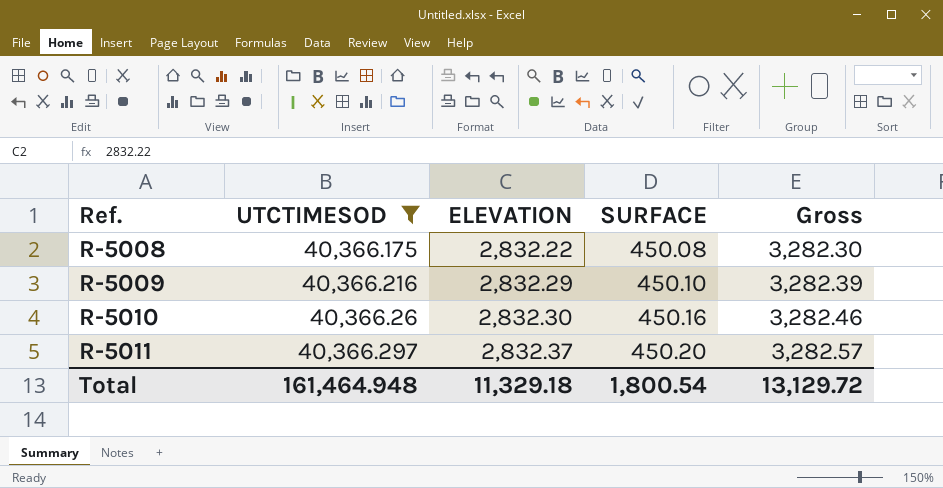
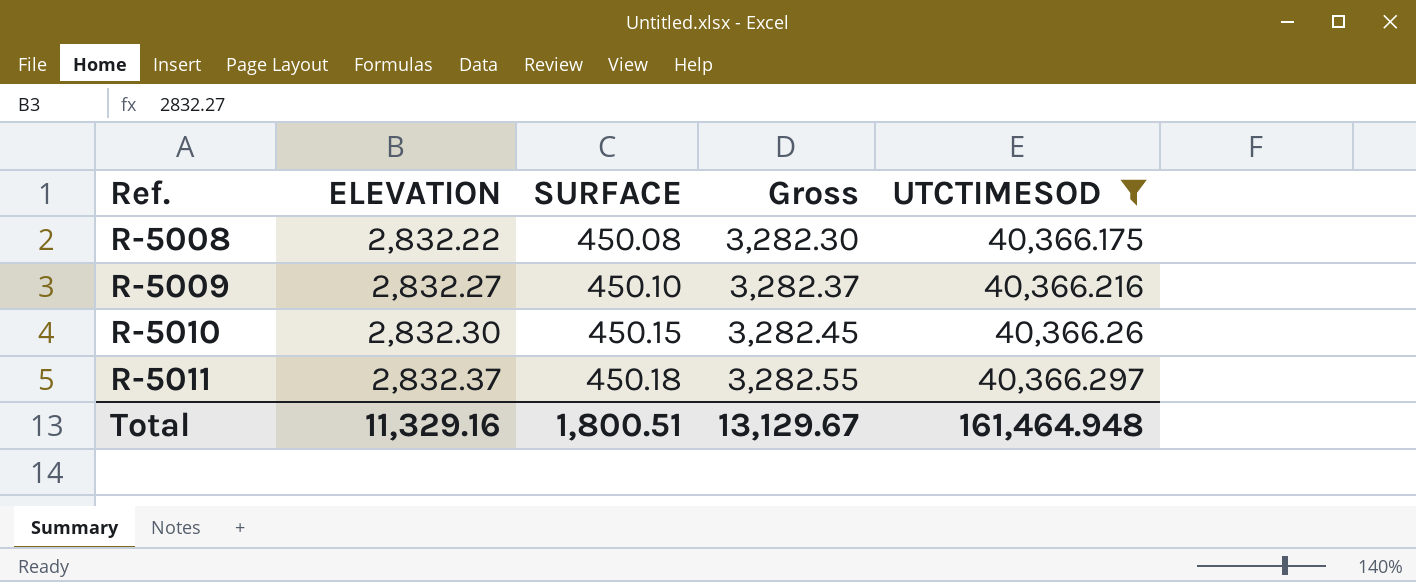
column UTCTIMESOD | position: 2 -> 5
R-5009 | ELEVATION: 2,832.29 -> 2,832.27
R-5009 | Gross: 3,282.39 -> 3,282.37
R-5010 | SURFACE: 450.16 -> 450.15
R-5010 | Gross: 3,282.46 -> 3,282.45
R-5011 | SURFACE: 450.20 -> 450.18
R-5011 | Gross: 3,282.57 -> 3,282.55
Total | ELEVATION: 11,329.18 -> 11,329.16
Total | SURFACE: 1,800.54 -> 1,800.51
Total | Gross: 13,129.72 -> 13,129.67

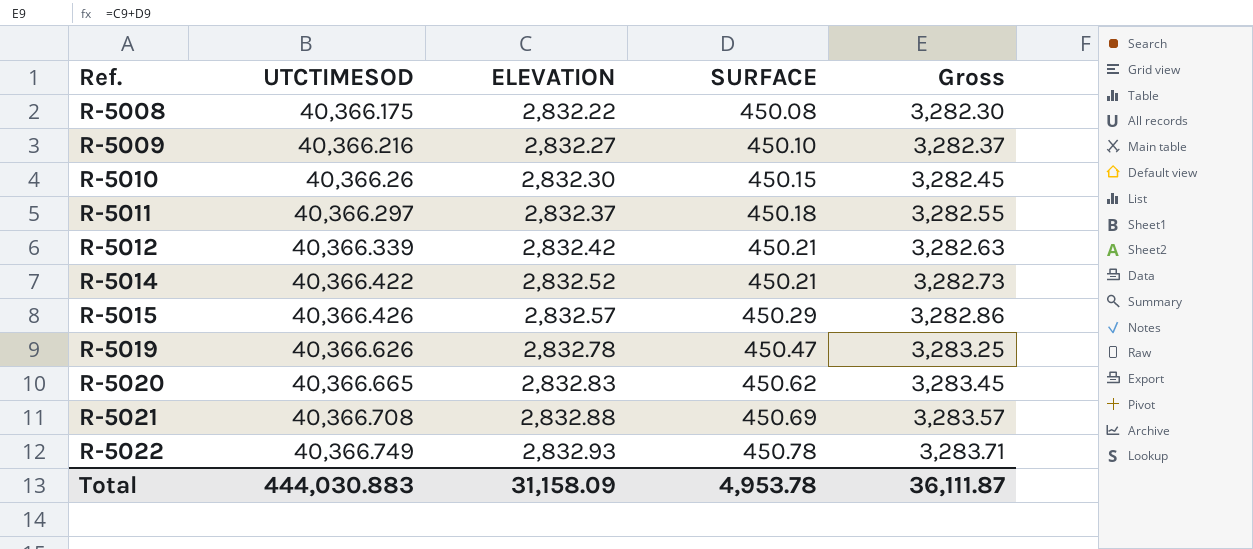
filter: UTCTIMESOD <= 40,366.297 -> none
column UTCTIMESOD | position: 5 -> 2
Total | UTCTIMESOD: 161,464.948 -> 444,030.883
Total | ELEVATION: 11,329.16 -> 31,158.09
Total | SURFACE: 1,800.51 -> 4,953.78
Total | Gross: 13,129.67 -> 36,111.87

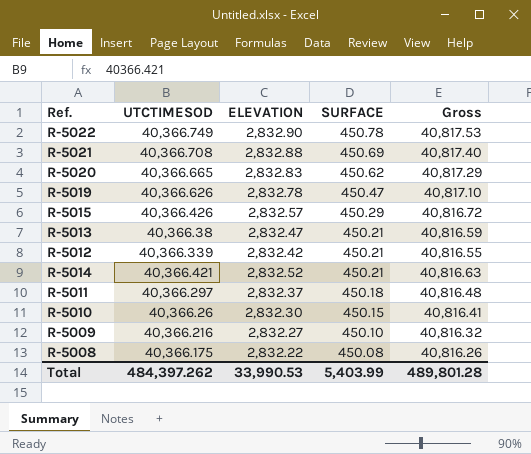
row order: Ref. ascending -> SURFACE descending
column Gross | formula: [ELEVATION] + [SURFACE] -> [UTCTIMESOD] + [SURFACE]
R-5022 | ELEVATION: 2,832.93 -> 2,832.90
row R-5013: none -> 40,366.38 | 2,832.47 | 450.21 | 40,816.59
R-5014 | UTCTIMESOD: 40,366.422 -> 40,366.421
Total | UTCTIMESOD: 444,030.883 -> 484,397.262
Total | ELEVATION: 31,158.09 -> 33,990.53
Total | SURFACE: 4,953.78 -> 5,403.99
Total | Gross: 36,111.87 -> 489,801.28

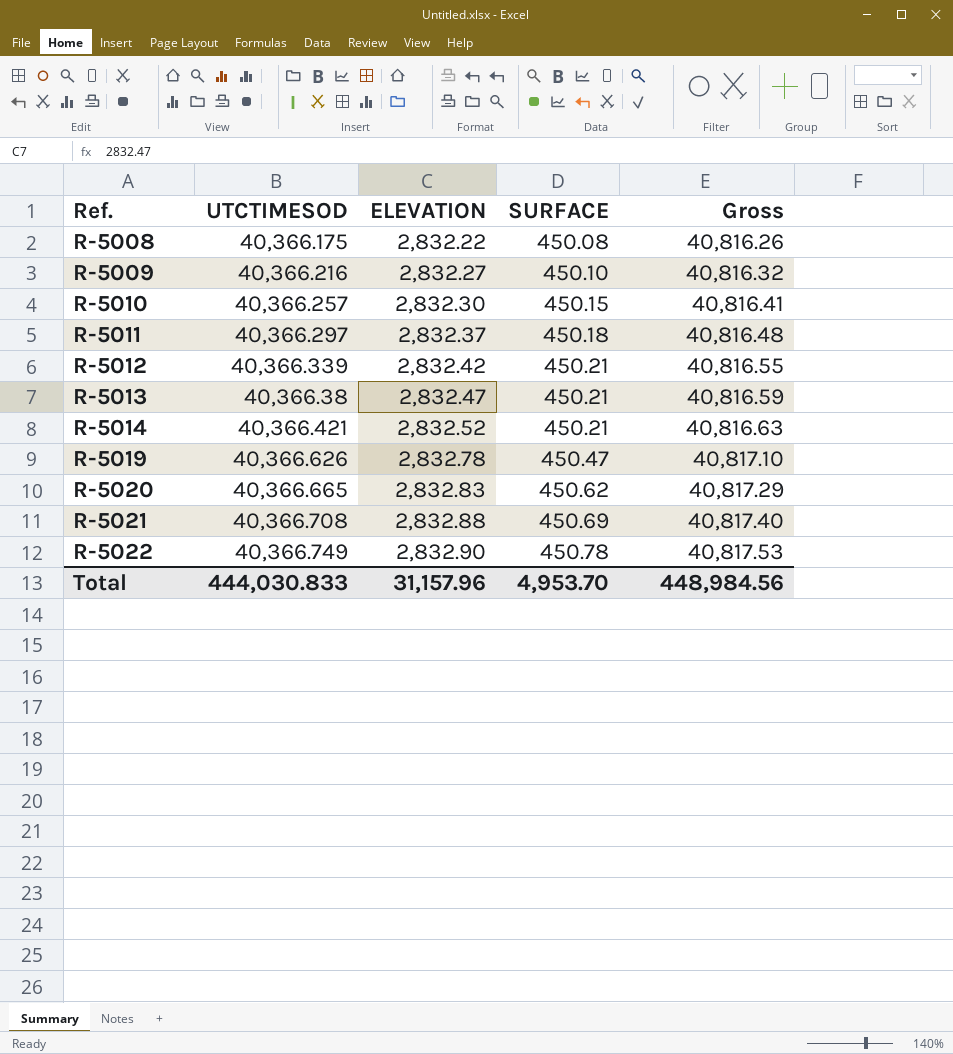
row order: SURFACE descending -> Ref. ascending
row R-5015: 40,366.426 | 2,832.57 | 450.29 | 40,816.72 -> none
R-5010 | UTCTIMESOD: 40,366.26 -> 40,366.257
Total | UTCTIMESOD: 484,397.262 -> 444,030.833
Total | ELEVATION: 33,990.53 -> 31,157.96
Total | SURFACE: 5,403.99 -> 4,953.70
Total | Gross: 489,801.28 -> 448,984.56

